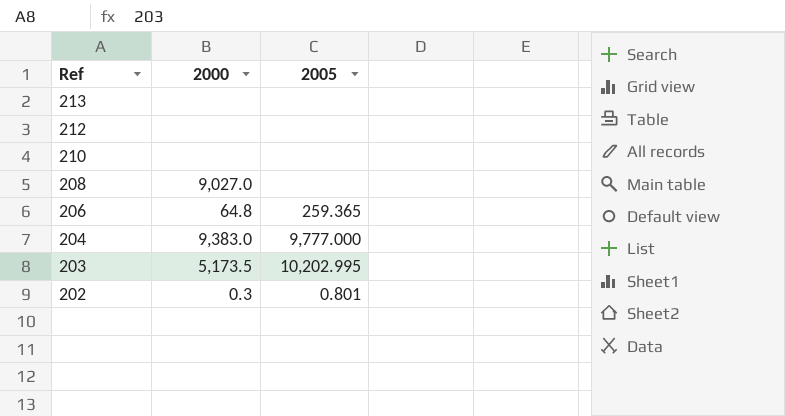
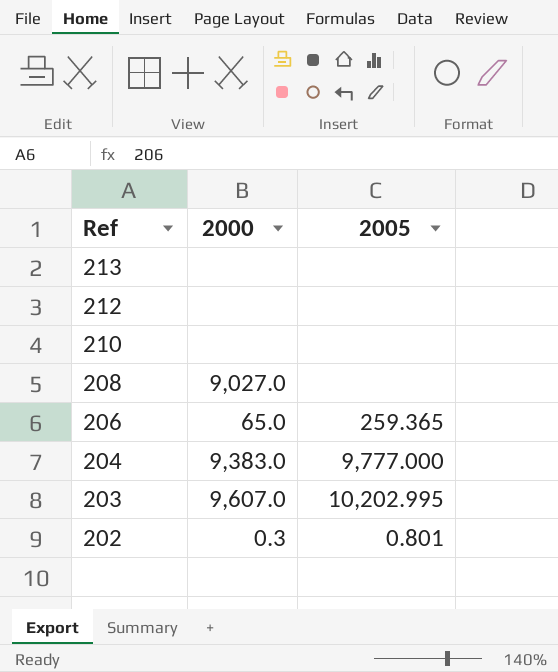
206 | 2000: 64.8 -> 65.0
203 | 2000: 5,173.5 -> 9,607.0

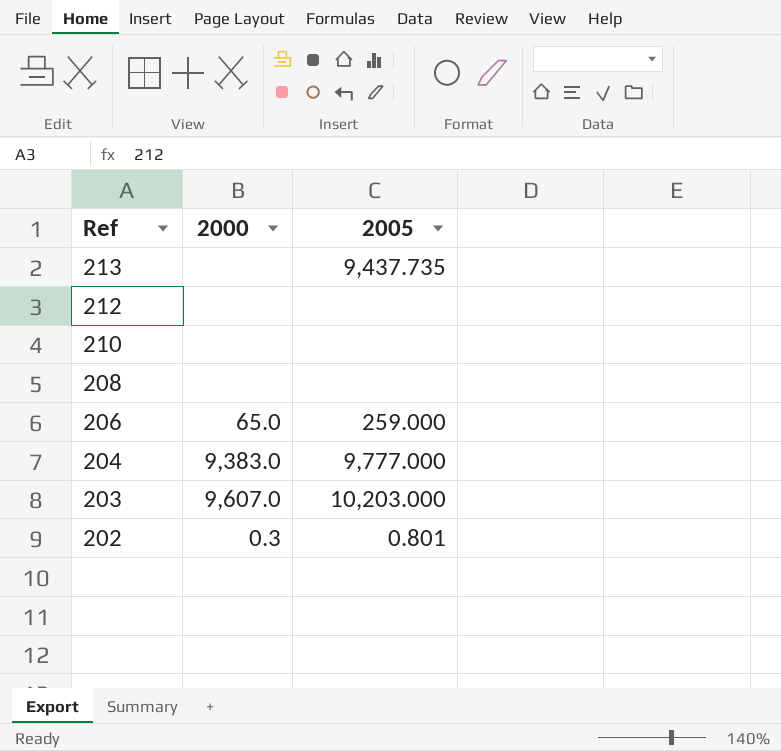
213 | 2005: none -> 9,437.735
208 | 2000: 9,027.0 -> none
206 | 2005: 259.365 -> 259.000
203 | 2005: 10,202.995 -> 10,203.000

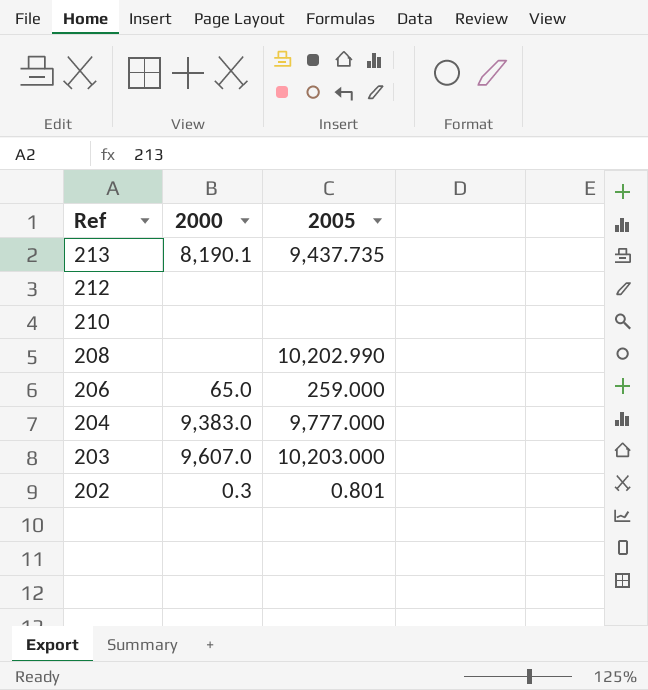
213 | 2000: none -> 8,190.1
208 | 2005: none -> 10,202.990

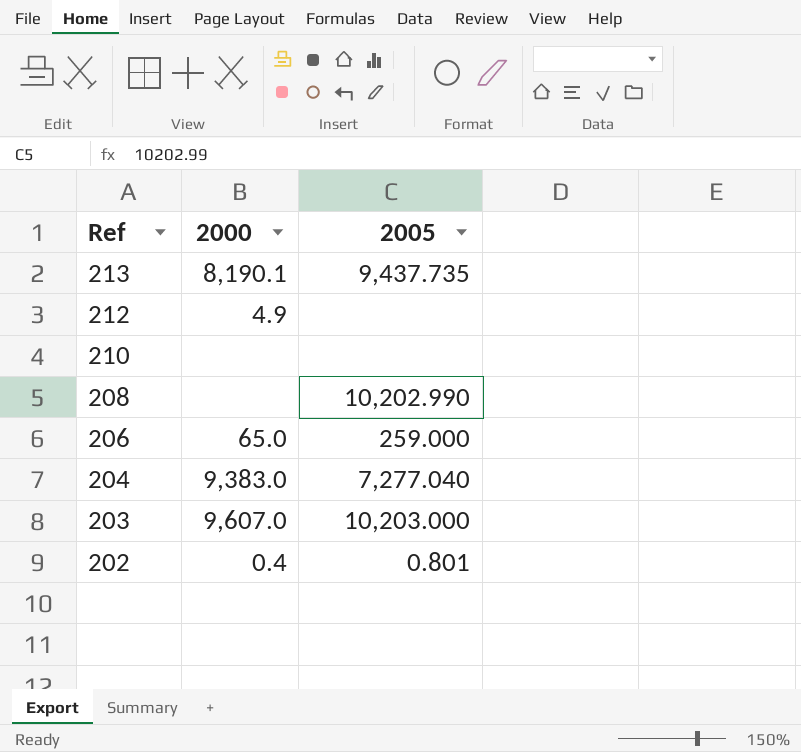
212 | 2000: none -> 4.9
204 | 2005: 9,777.000 -> 7,277.040
202 | 2000: 0.3 -> 0.4

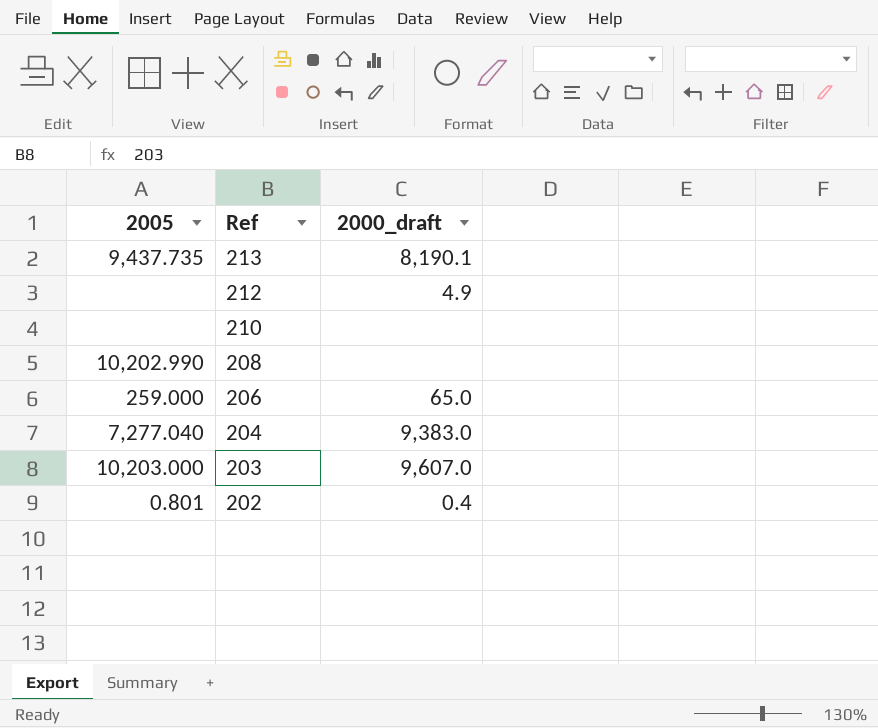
column 2005 | position: 3 -> 1
column name: 2000 -> 2000_draft

